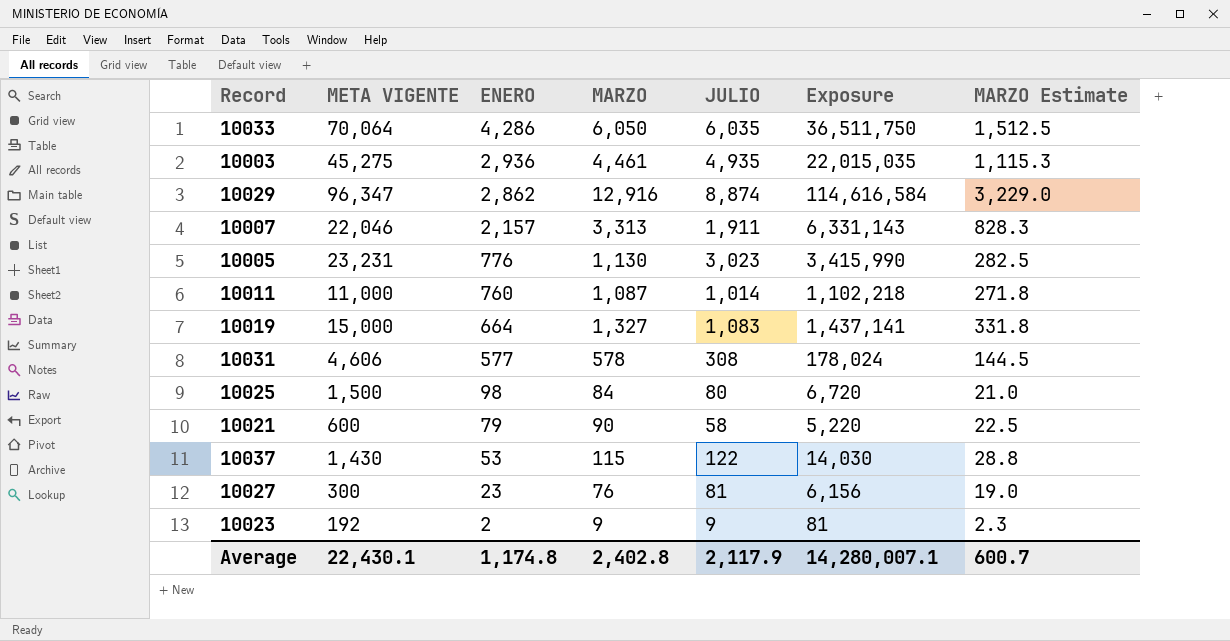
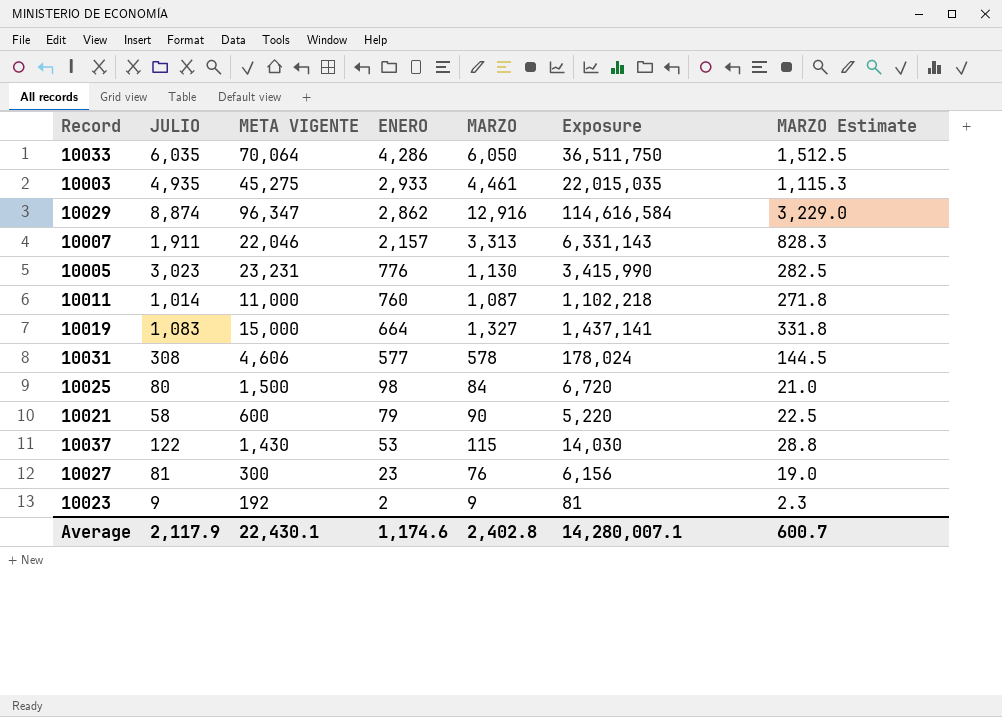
column JULIO | position: 5 -> 2
10003 | ENERO: 2,936 -> 2,933
Average | ENERO: 1,174.8 -> 1,174.6

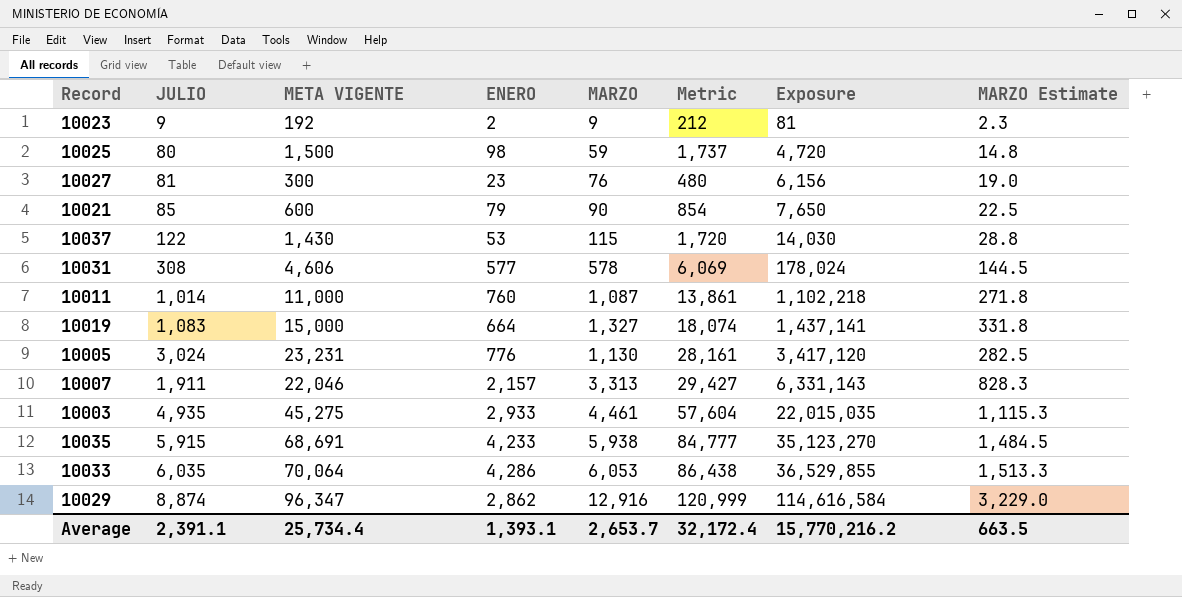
row order: ENERO descending -> Exposure ascending
column Metric | formula: none -> [JULIO] + [META VIGENTE] + [ENERO] + [MARZO]
10025 | MARZO: 84 -> 59
10025 | Exposure: 6,720 -> 4,720
10025 | MARZO Estimate: 21.0 -> 14.8
10021 | JULIO: 58 -> 85
10021 | Exposure: 5,220 -> 7,650
10005 | JULIO: 3,023 -> 3,024
10005 | Exposure: 3,415,990 -> 3,417,120
row 10035: none -> 5,915 | 68,691 | 4,233 | 5,938 | 84,777 | 35,123,270 | 1,484.5
10033 | MARZO: 6,050 -> 6,053
10033 | Exposure: 36,511,750 -> 36,529,855
10033 | MARZO Estimate: 1,512.5 -> 1,513.3
Average | JULIO: 2,117.9 -> 2,391.1
Average | META VIGENTE: 22,430.1 -> 25,734.4
Average | ENERO: 1,174.6 -> 1,393.1
Average | MARZO: 2,402.8 -> 2,653.7
Average | Exposure: 14,280,007.1 -> 15,770,216.2
Average | MARZO Estimate: 600.7 -> 663.5

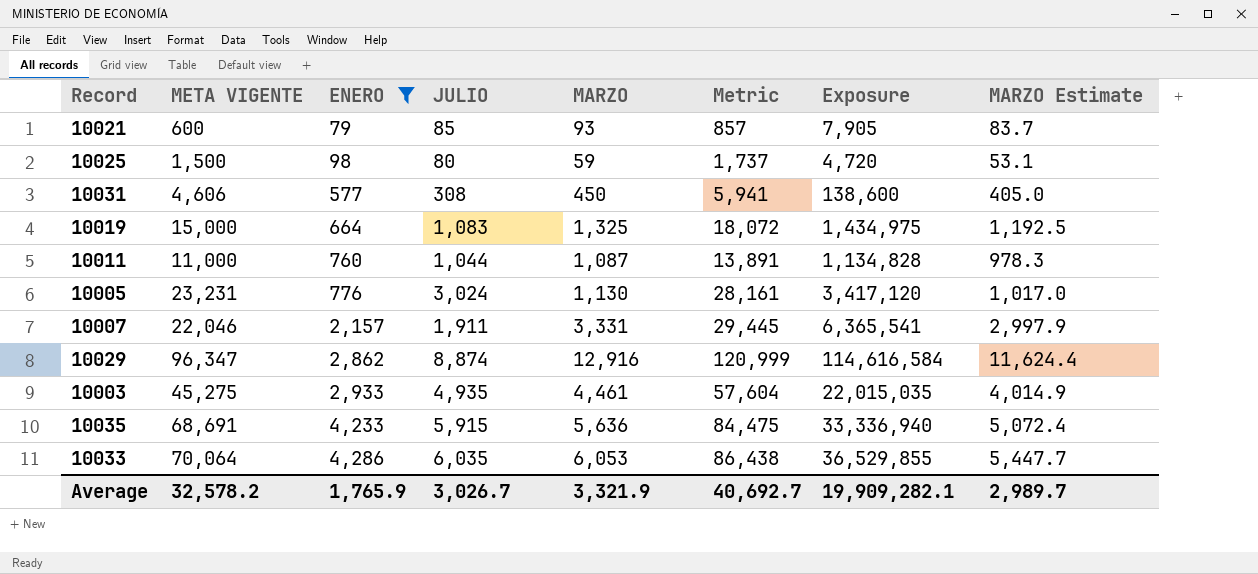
filter: none -> ENERO >= 79
row order: Exposure ascending -> ENERO ascending
column JULIO | position: 2 -> 4
column MARZO Estimate | formula: [MARZO] * 0.25 -> [MARZO] * 0.9
10021 | MARZO: 90 -> 93
10021 | Metric: 854 -> 857
10021 | Exposure: 7,650 -> 7,905
10031 | MARZO: 578 -> 450
10031 | Metric: 6,069 -> 5,941
10031 | Exposure: 178,024 -> 138,600
10019 | MARZO: 1,327 -> 1,325
10019 | Metric: 18,074 -> 18,072
10019 | Exposure: 1,437,141 -> 1,434,975
10011 | JULIO: 1,014 -> 1,044
10011 | Metric: 13,861 -> 13,891
10011 | Exposure: 1,102,218 -> 1,134,828
10007 | MARZO: 3,313 -> 3,331
10007 | Metric: 29,427 -> 29,445
10007 | Exposure: 6,331,143 -> 6,365,541
10035 | MARZO: 5,938 -> 5,636
10035 | Metric: 84,777 -> 84,475
10035 | Exposure: 35,123,270 -> 33,336,940
Average | META VIGENTE: 25,734.4 -> 32,578.2
Average | ENERO: 1,393.1 -> 1,765.9
Average | JULIO: 2,391.1 -> 3,026.7
Average | MARZO: 2,653.7 -> 3,321.9
Average | Metric: 32,172.4 -> 40,692.7
Average | Exposure: 15,770,216.2 -> 19,909,282.1
Average | MARZO Estimate: 663.5 -> 2,989.7

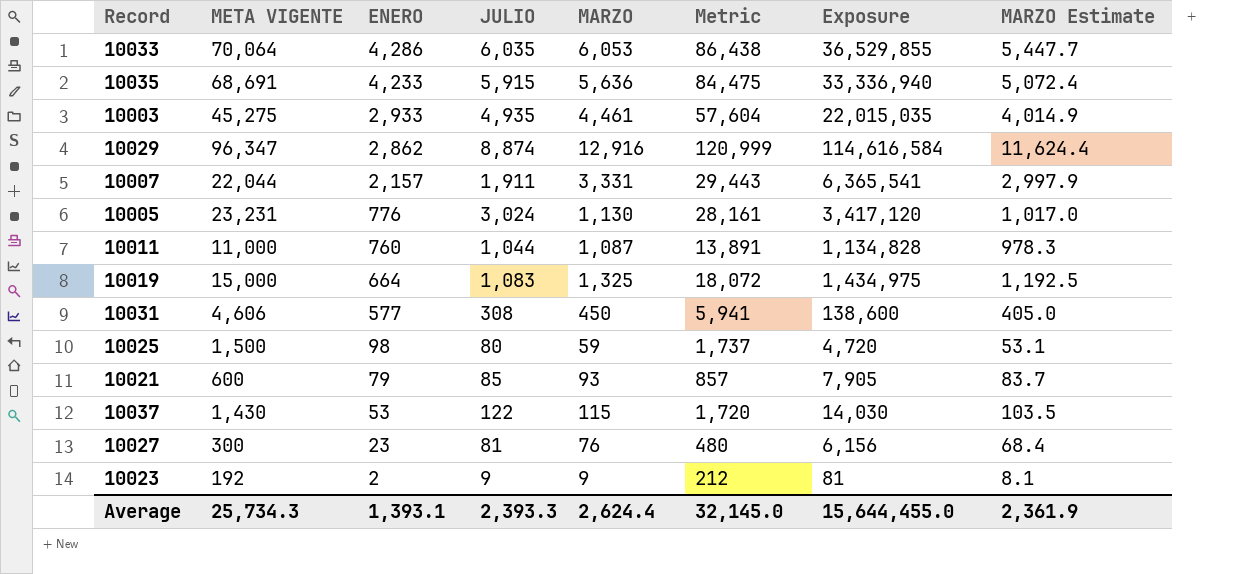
filter: ENERO >= 79 -> none
row order: ENERO ascending -> ENERO descending
10007 | META VIGENTE: 22,046 -> 22,044
10007 | Metric: 29,445 -> 29,443
Average | META VIGENTE: 32,578.2 -> 25,734.3
Average | ENERO: 1,765.9 -> 1,393.1
Average | JULIO: 3,026.7 -> 2,393.3
Average | MARZO: 3,321.9 -> 2,624.4
Average | Metric: 40,692.7 -> 32,145.0
Average | Exposure: 19,909,282.1 -> 15,644,455.0
Average | MARZO Estimate: 2,989.7 -> 2,361.9

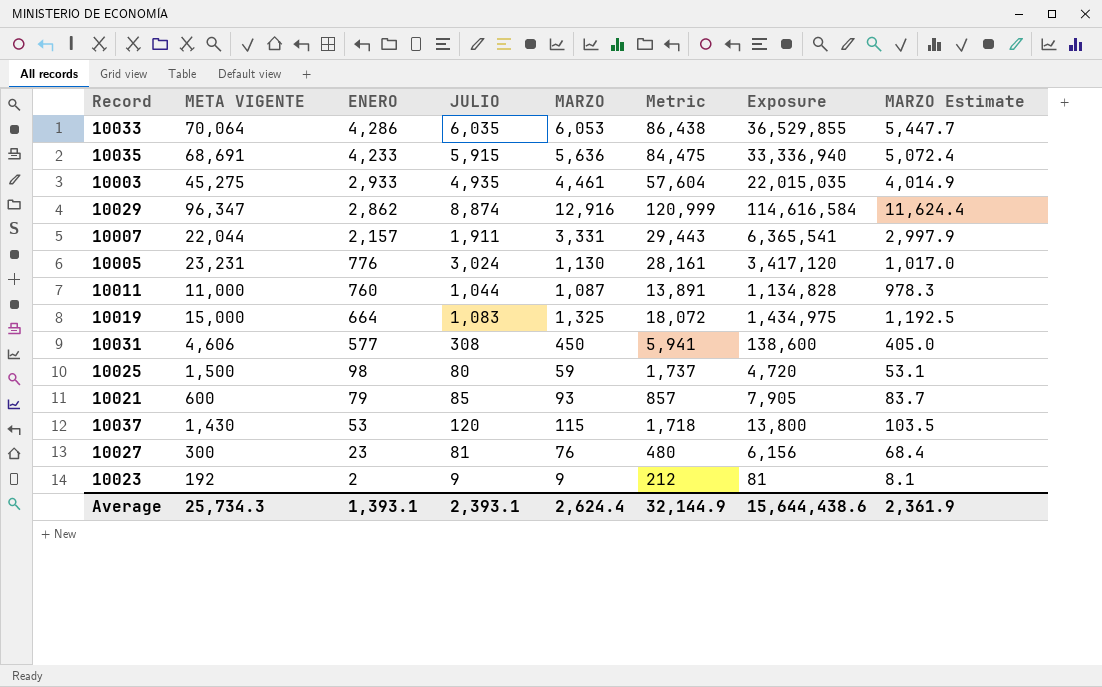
10037 | JULIO: 122 -> 120
10037 | Metric: 1,720 -> 1,718
10037 | Exposure: 14,030 -> 13,800
Average | JULIO: 2,393.3 -> 2,393.1
Average | Metric: 32,145.0 -> 32,144.9
Average | Exposure: 15,644,455.0 -> 15,644,438.6

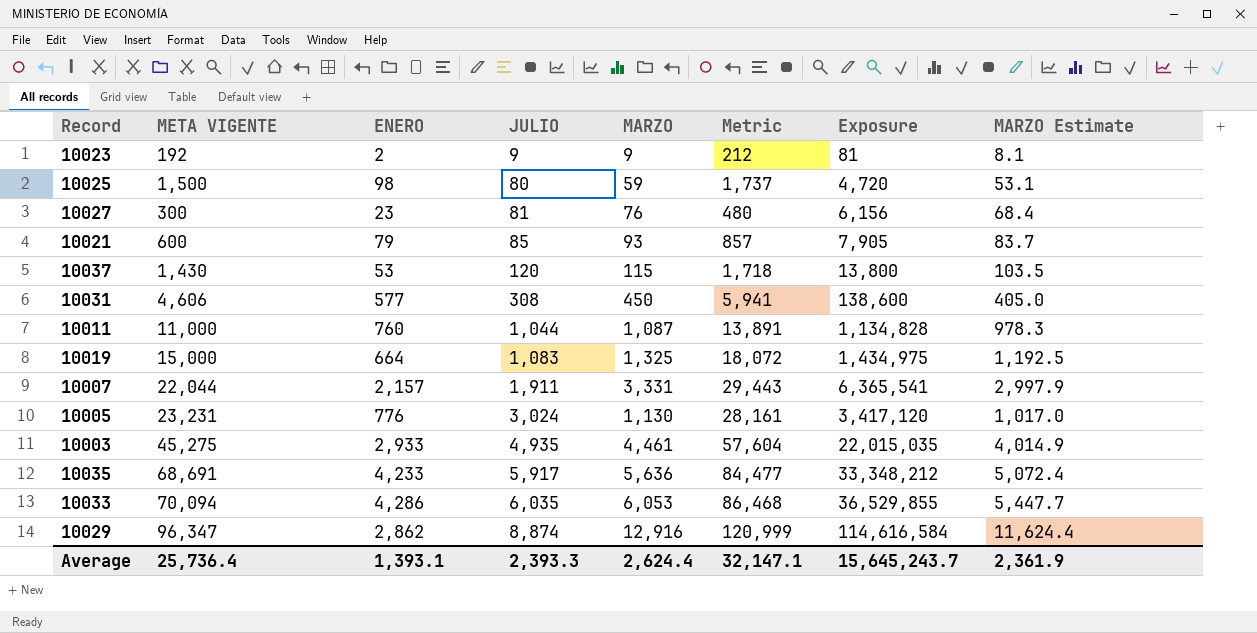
row order: ENERO descending -> JULIO ascending
10035 | JULIO: 5,915 -> 5,917
10035 | Metric: 84,475 -> 84,477
10035 | Exposure: 33,336,940 -> 33,348,212
10033 | META VIGENTE: 70,064 -> 70,094
10033 | Metric: 86,438 -> 86,468
Average | META VIGENTE: 25,734.3 -> 25,736.4
Average | JULIO: 2,393.1 -> 2,393.3
Average | Metric: 32,144.9 -> 32,147.1
Average | Exposure: 15,644,438.6 -> 15,645,243.7

